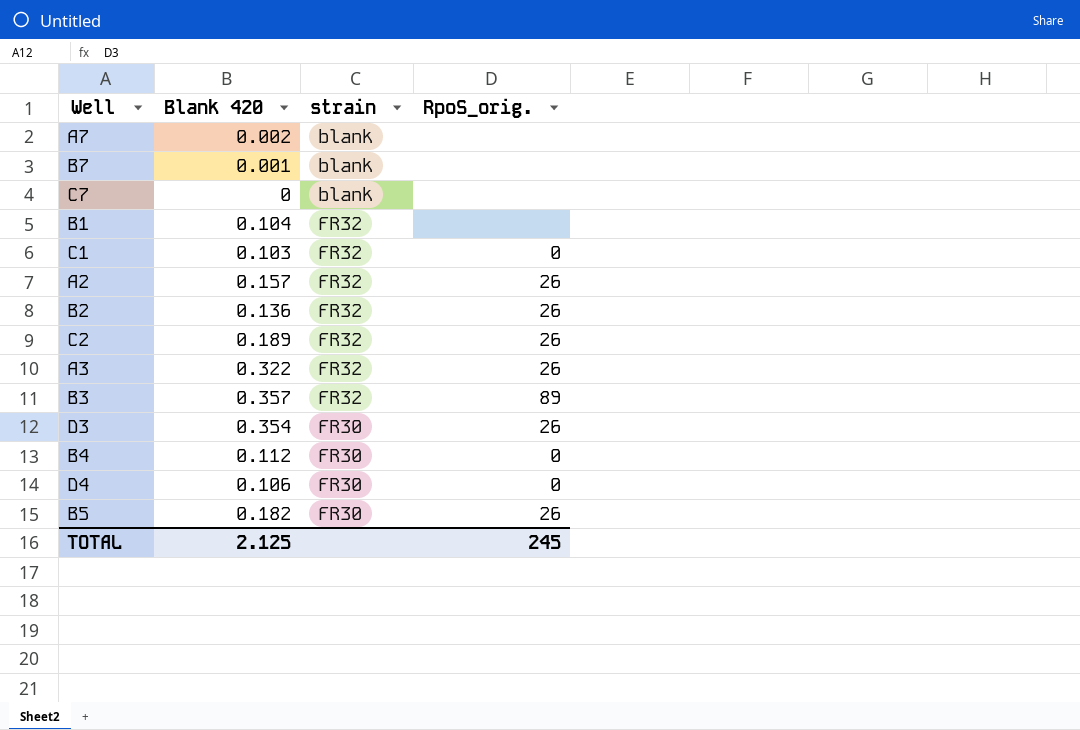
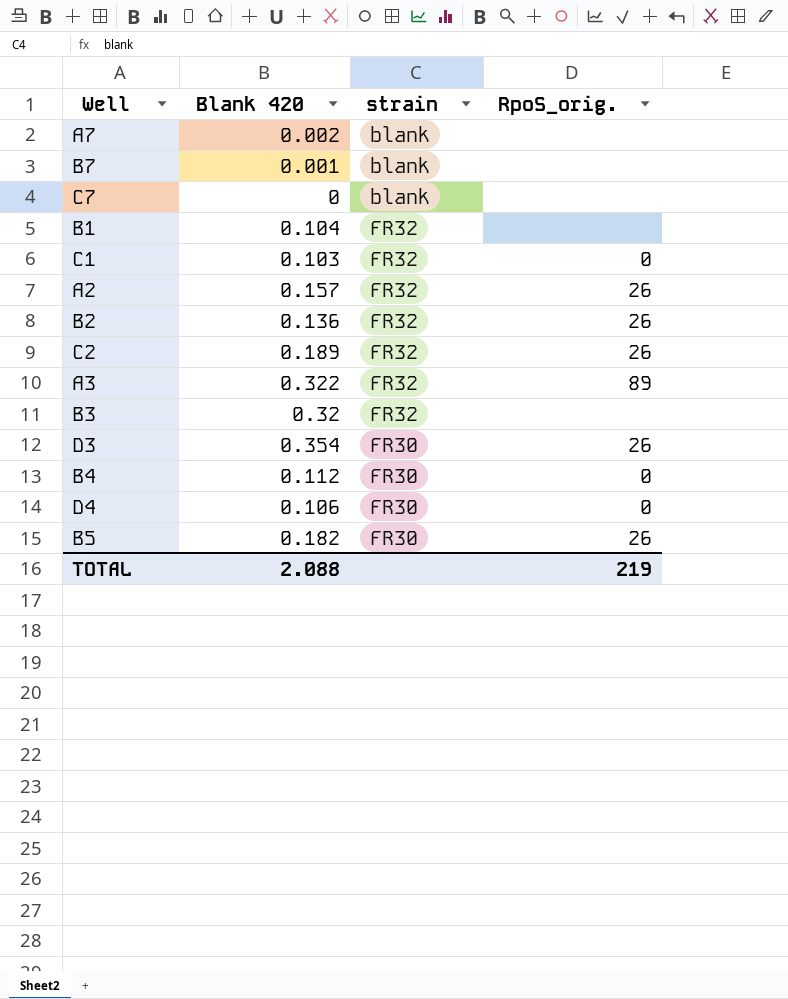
A3 | RpoS_orig.: 26 -> 89
B3 | Blank 420: 0.357 -> 0.32
B3 | RpoS_orig.: 89 -> none
TOTAL | Blank 420: 2.125 -> 2.088
TOTAL | RpoS_orig.: 245 -> 219

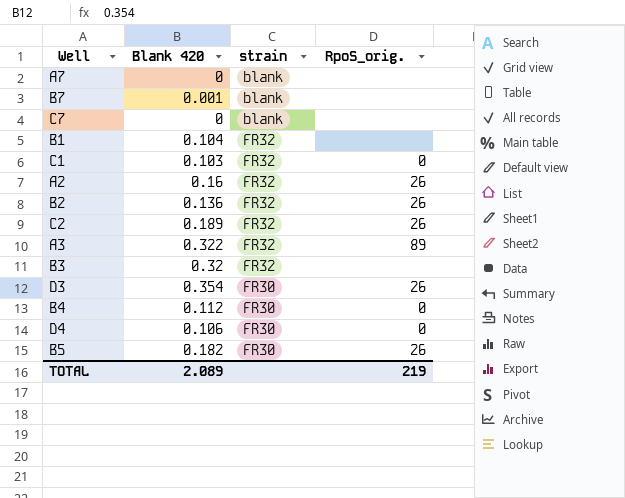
A7 | Blank 420: 0.002 -> 0
A2 | Blank 420: 0.157 -> 0.16
TOTAL | Blank 420: 2.088 -> 2.089

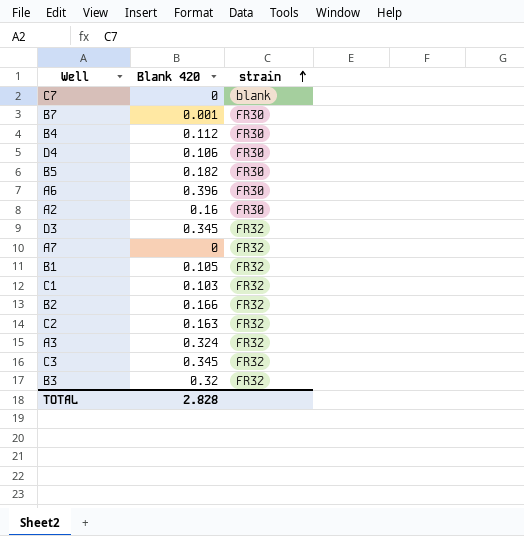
row order: none -> strain ascending
column RpoS_orig. | position: 4 -> none
B7 | strain: blank -> FR30
row A6: none -> 0.396 | FR30
A2 | strain: FR32 -> FR30
D3 | Blank 420: 0.354 -> 0.345
D3 | strain: FR30 -> FR32
A7 | strain: blank -> FR32
B1 | Blank 420: 0.104 -> 0.105
B2 | Blank 420: 0.136 -> 0.166
C2 | Blank 420: 0.189 -> 0.163
A3 | Blank 420: 0.322 -> 0.324
row C3: none -> 0.345 | FR32
TOTAL | Blank 420: 2.089 -> 2.828

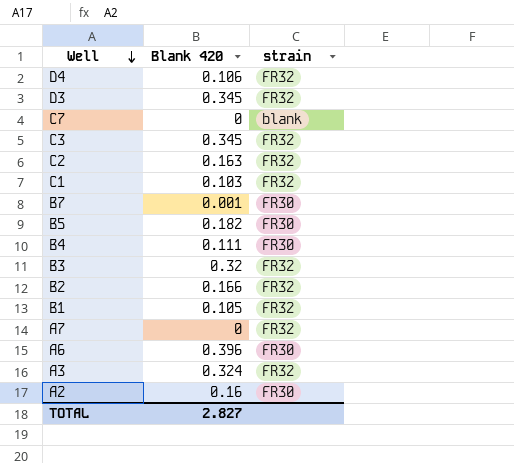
row order: strain ascending -> Well descending
D4 | strain: FR30 -> FR32
B4 | Blank 420: 0.112 -> 0.111
TOTAL | Blank 420: 2.828 -> 2.827

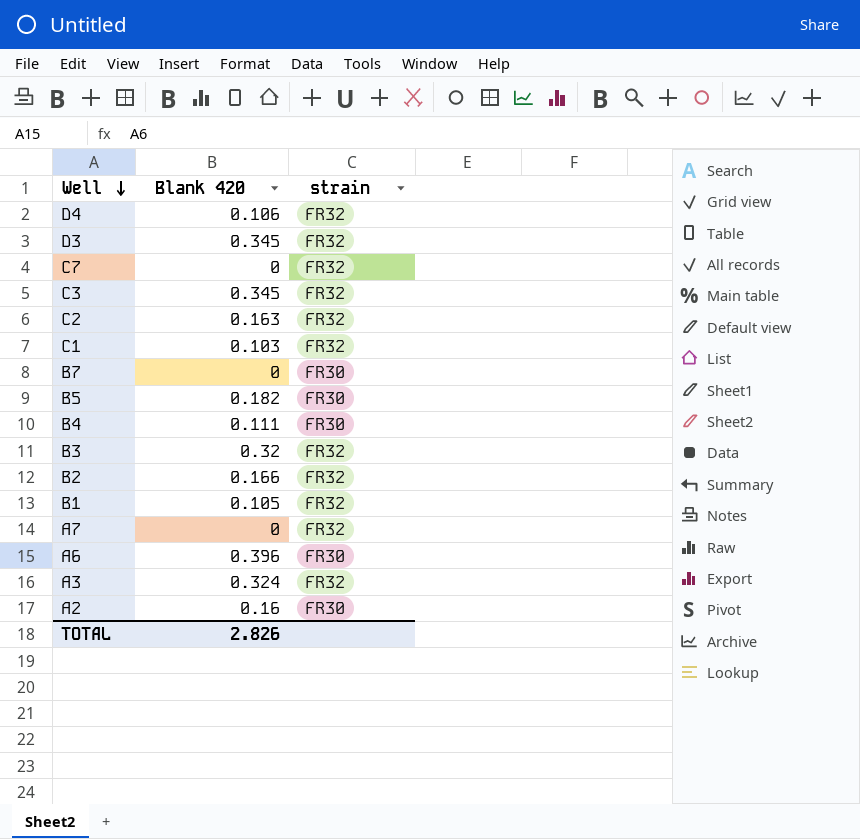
C7 | strain: blank -> FR32
B7 | Blank 420: 0.001 -> 0
TOTAL | Blank 420: 2.827 -> 2.826

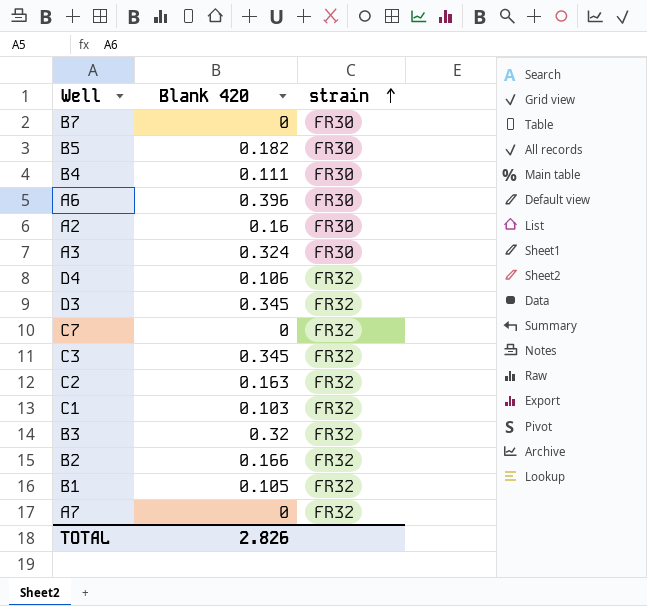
row order: Well descending -> strain ascending
A3 | strain: FR32 -> FR30

